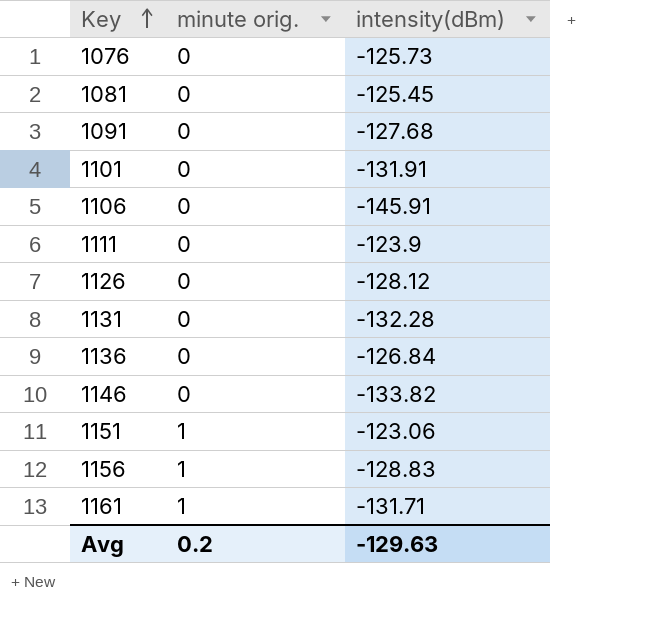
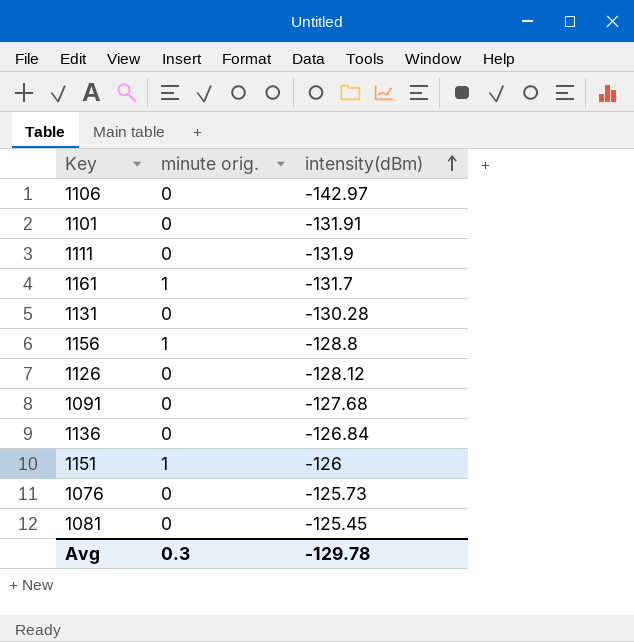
row order: Key ascending -> intensity(dBm) ascending
row 1146: 0 | -133.82 -> none
1106 | intensity(dBm): -145.91 -> -142.97
1111 | intensity(dBm): -123.9 -> -131.9
1161 | intensity(dBm): -131.71 -> -131.7
1131 | intensity(dBm): -132.28 -> -130.28
1156 | intensity(dBm): -128.83 -> -128.8
1151 | intensity(dBm): -123.06 -> -126
Avg | minute orig.: 0.2 -> 0.3
Avg | intensity(dBm): -129.63 -> -129.78

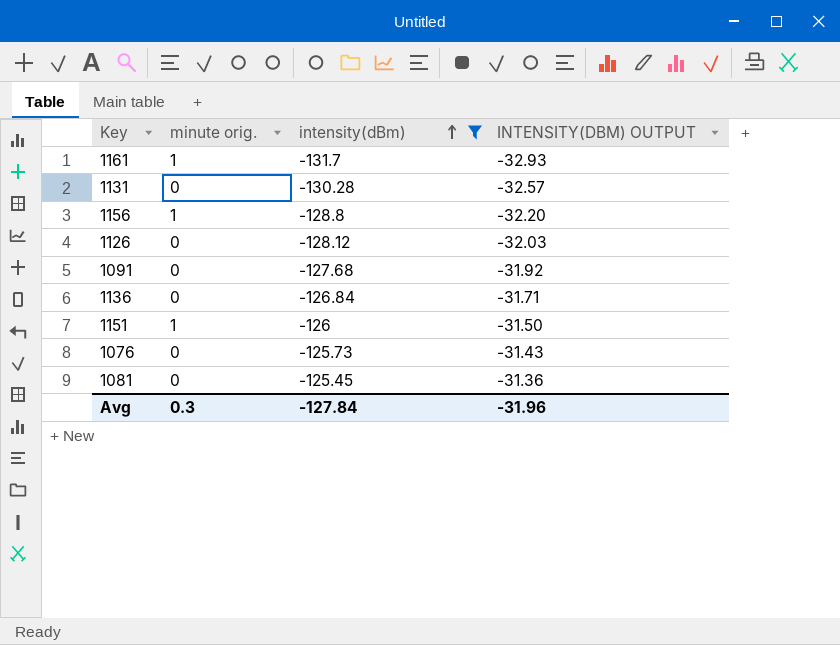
filter: none -> intensity(dBm) >= -131.7
column INTENSITY(DBM) OUTPUT | formula: none -> [intensity(dBm)] * 0.25
Avg | intensity(dBm): -129.78 -> -127.84

